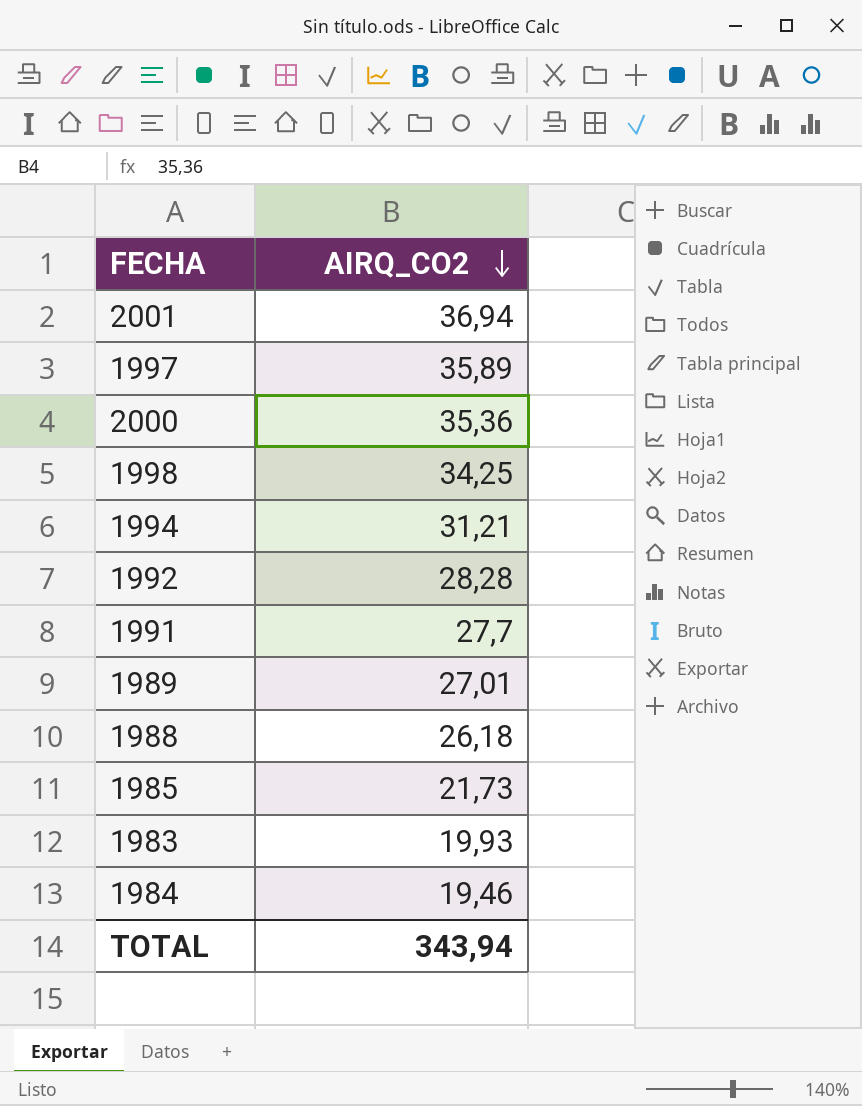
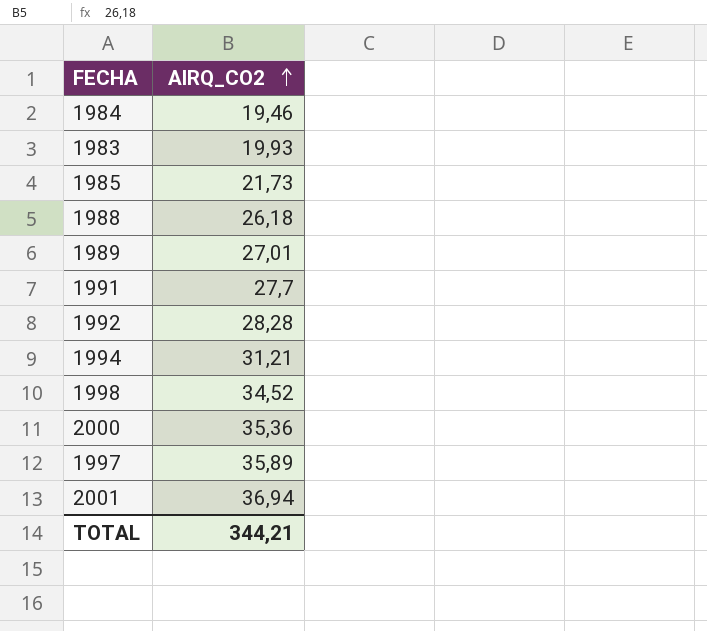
row order: AIRQ_CO2 descending -> AIRQ_CO2 ascending
1998 | AIRQ_CO2: 34,25 -> 34,52
TOTAL | AIRQ_CO2: 343,94 -> 344,21

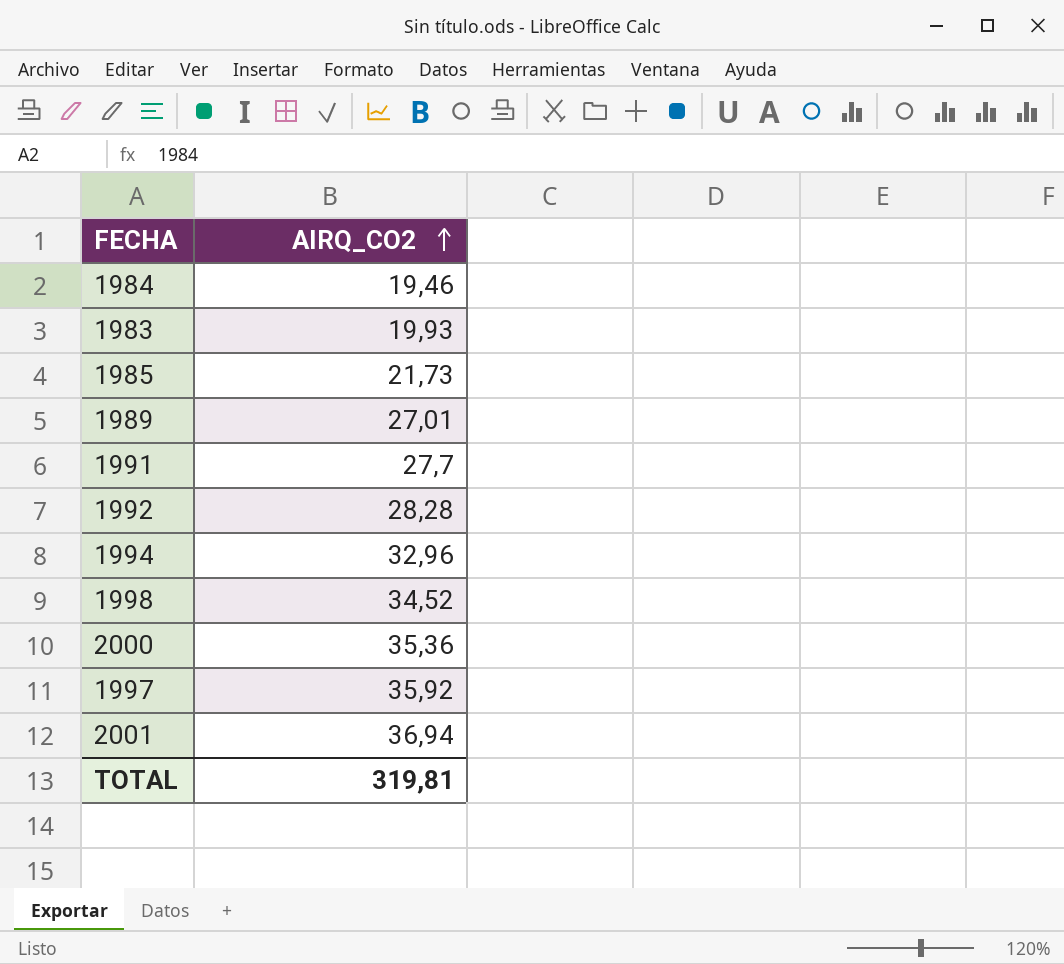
row 1988: 26,18 -> none
1994 | AIRQ_CO2: 31,21 -> 32,96
1997 | AIRQ_CO2: 35,89 -> 35,92
TOTAL | AIRQ_CO2: 344,21 -> 319,81

